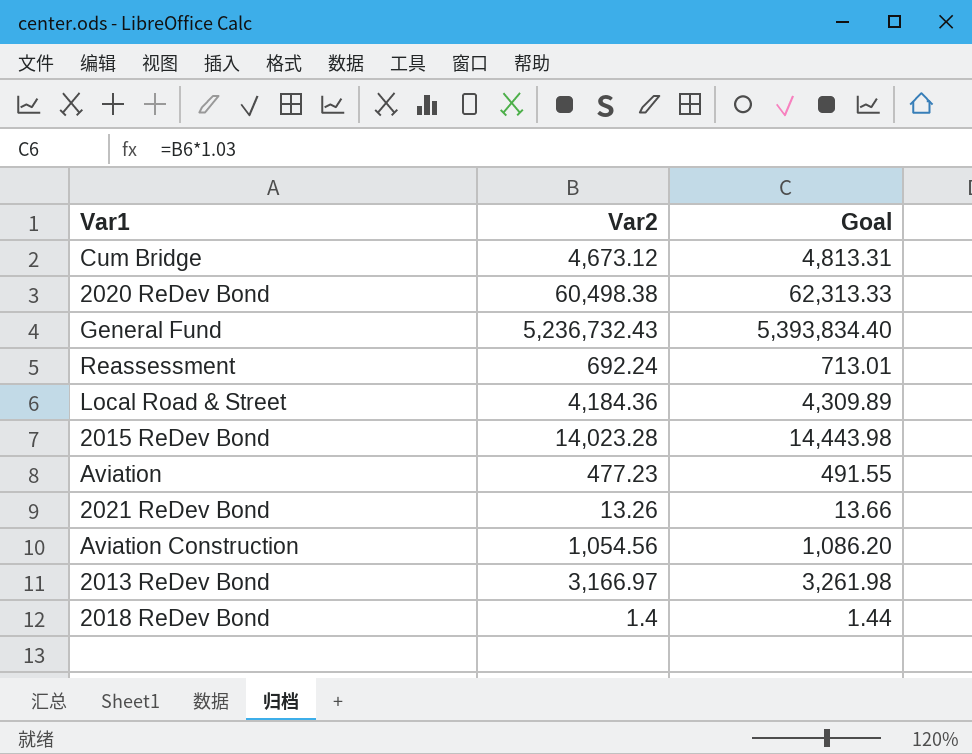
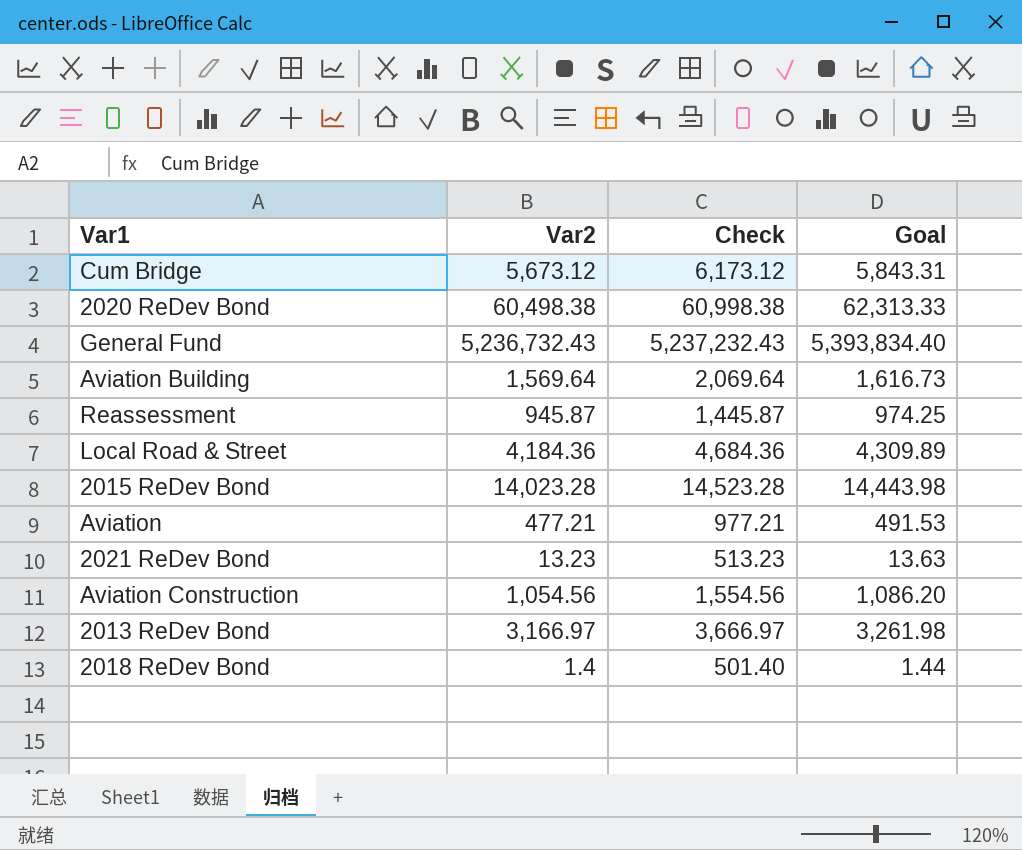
column Check | formula: none -> [Var2] + 500
Cum Bridge | Var2: 4,673.12 -> 5,673.12
Cum Bridge | Goal: 4,813.31 -> 5,843.31
row Aviation Building: none -> 1,569.64 | 2,069.64 | 1,616.73
Reassessment | Var2: 692.24 -> 945.87
Reassessment | Goal: 713.01 -> 974.25
Aviation | Var2: 477.23 -> 477.21
Aviation | Goal: 491.55 -> 491.53
2021 ReDev Bond | Var2: 13.26 -> 13.23
2021 ReDev Bond | Goal: 13.66 -> 13.63

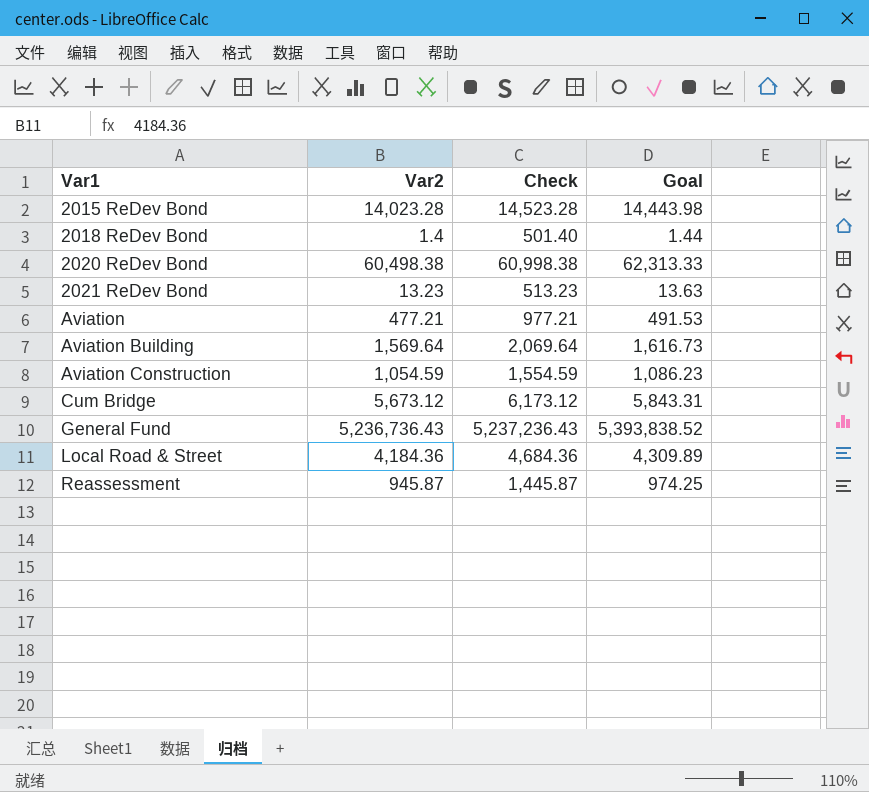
row order: none -> Var1 ascending
row 2013 ReDev Bond: 3,166.97 | 3,666.97 | 3,261.98 -> none
Aviation Construction | Var2: 1,054.56 -> 1,054.59
Aviation Construction | Check: 1,554.56 -> 1,554.59
Aviation Construction | Goal: 1,086.20 -> 1,086.23
General Fund | Var2: 5,236,732.43 -> 5,236,736.43
General Fund | Check: 5,237,232.43 -> 5,237,236.43
General Fund | Goal: 5,393,834.40 -> 5,393,838.52

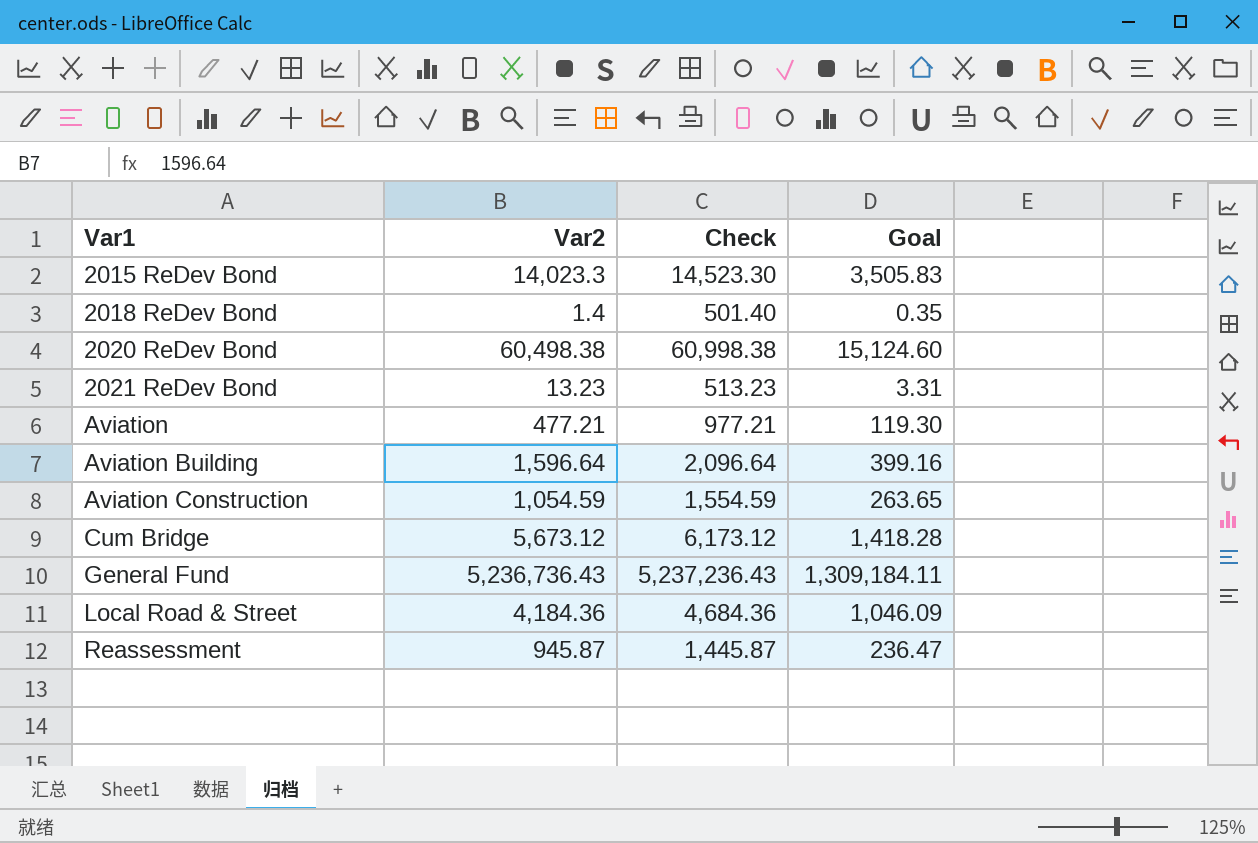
column Goal | formula: [Var2] * 1.03 -> [Var2] * 0.25
2015 ReDev Bond | Var2: 14,023.28 -> 14,023.3
2015 ReDev Bond | Check: 14,523.28 -> 14,523.30
Aviation Building | Var2: 1,569.64 -> 1,596.64
Aviation Building | Check: 2,069.64 -> 2,096.64

